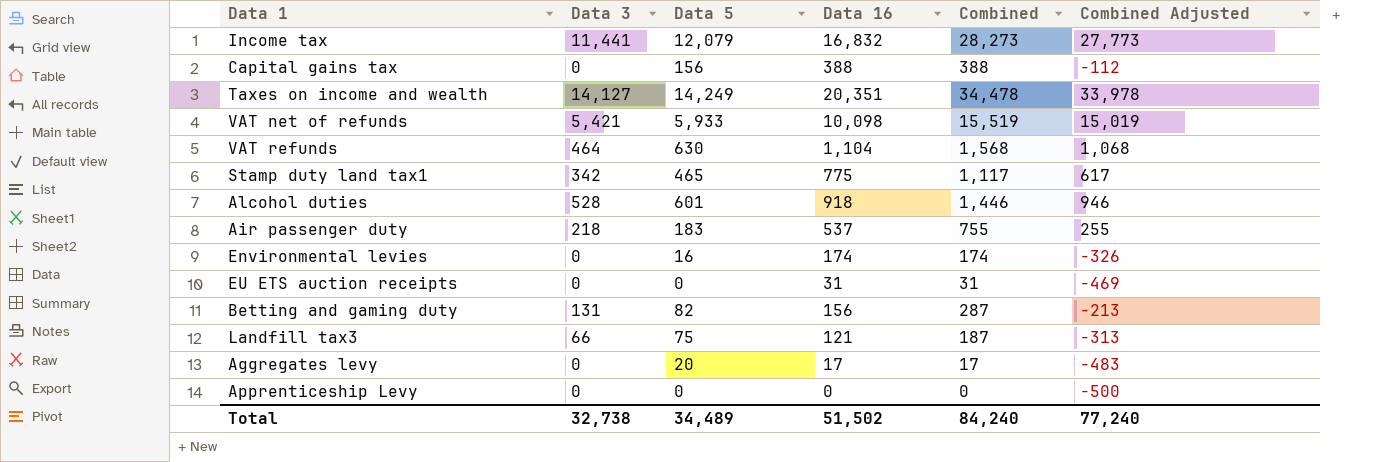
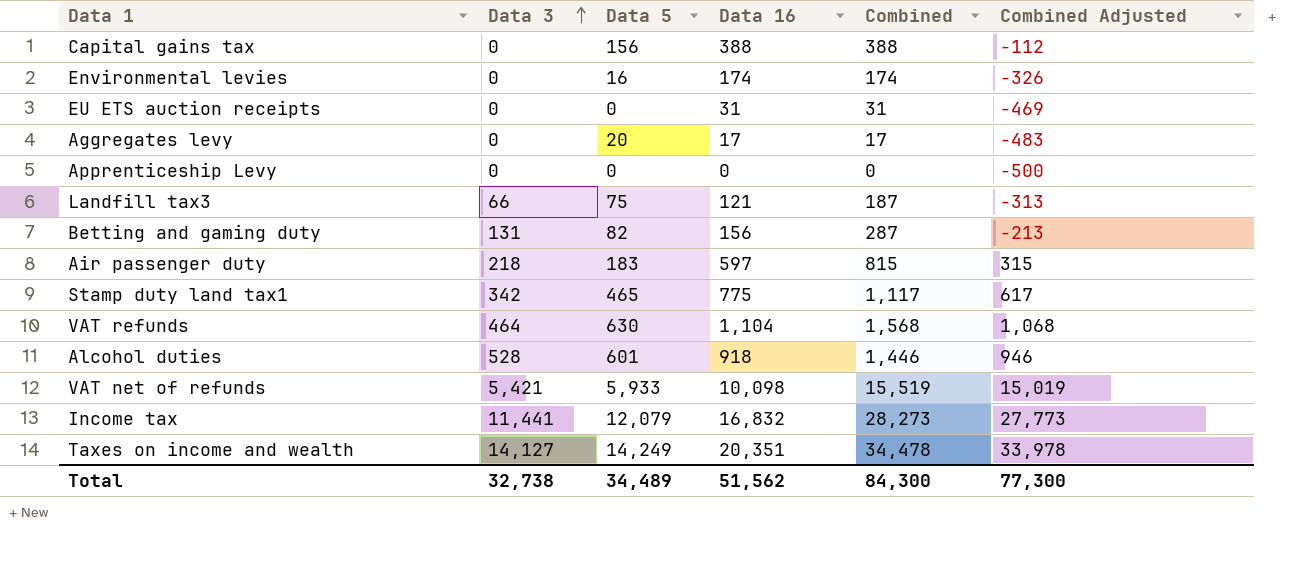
row order: none -> Data 3 ascending
Air passenger duty | Data 16: 537 -> 597
Air passenger duty | Combined: 755 -> 815
Air passenger duty | Combined Adjusted: 255 -> 315
Total | Data 16: 51,502 -> 51,562
Total | Combined: 84,240 -> 84,300
Total | Combined Adjusted: 77,240 -> 77,300

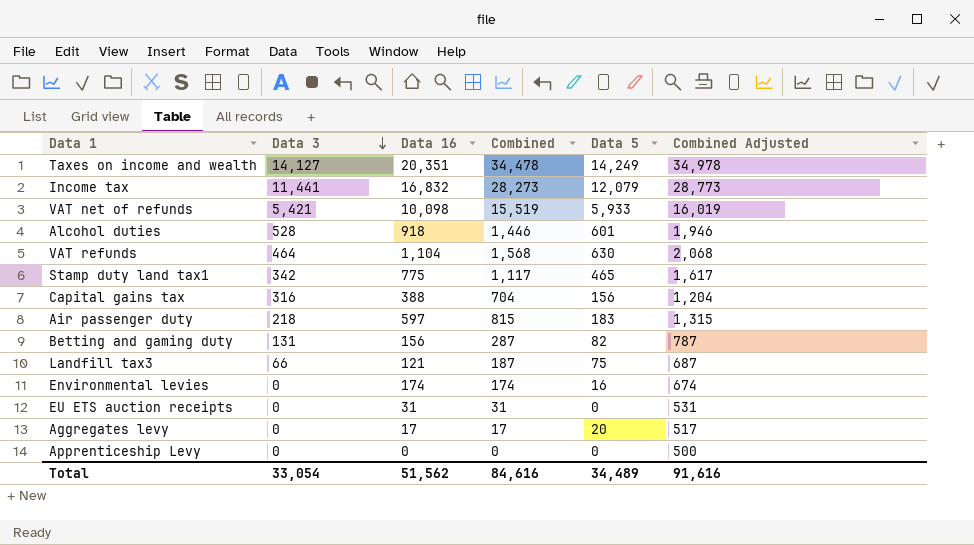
row order: Data 3 ascending -> Data 3 descending
column Data 5 | position: 3 -> 5
column Combined Adjusted | formula: [Combined] - 500 -> [Combined] + 500
Capital gains tax | Data 3: 0 -> 316
Capital gains tax | Combined: 388 -> 704
Total | Data 3: 32,738 -> 33,054
Total | Combined: 84,300 -> 84,616
Total | Combined Adjusted: 77,300 -> 91,616

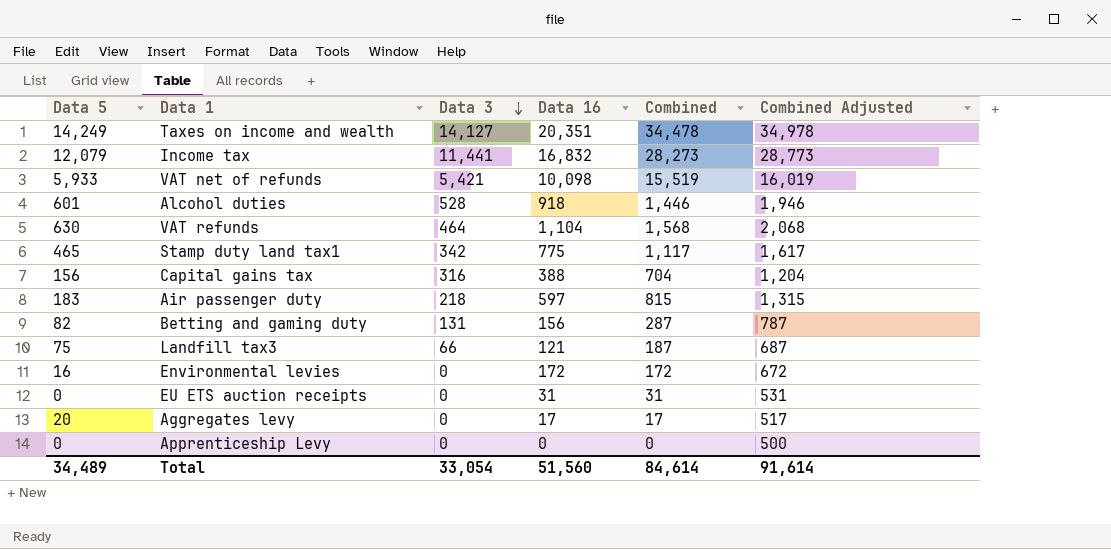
column Data 5 | position: 5 -> 1
Environmental levies | Data 16: 174 -> 172
Environmental levies | Combined: 174 -> 172
Environmental levies | Combined Adjusted: 674 -> 672
Total | Data 16: 51,562 -> 51,560
Total | Combined: 84,616 -> 84,614
Total | Combined Adjusted: 91,616 -> 91,614

